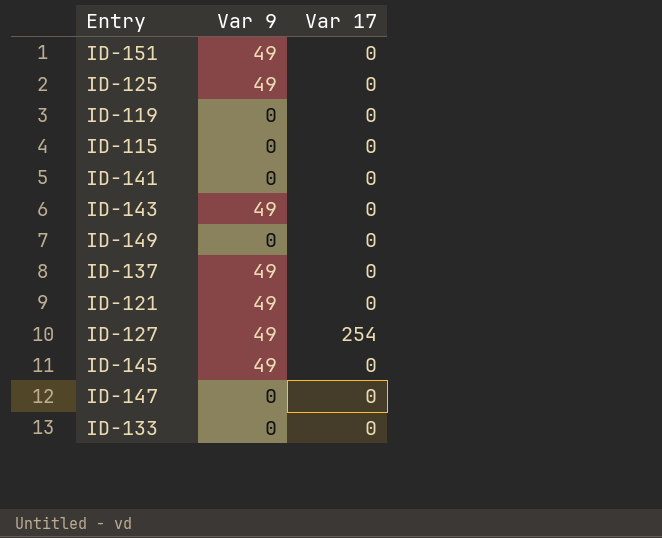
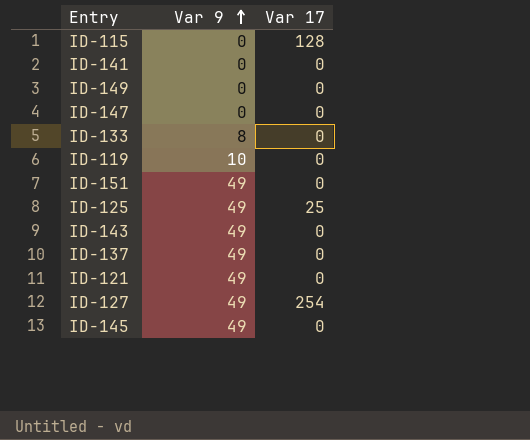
row order: none -> Var 9 ascending
ID-115 | Var 17: 0 -> 128
ID-133 | Var 9: 0 -> 8
ID-119 | Var 9: 0 -> 10
ID-125 | Var 17: 0 -> 25

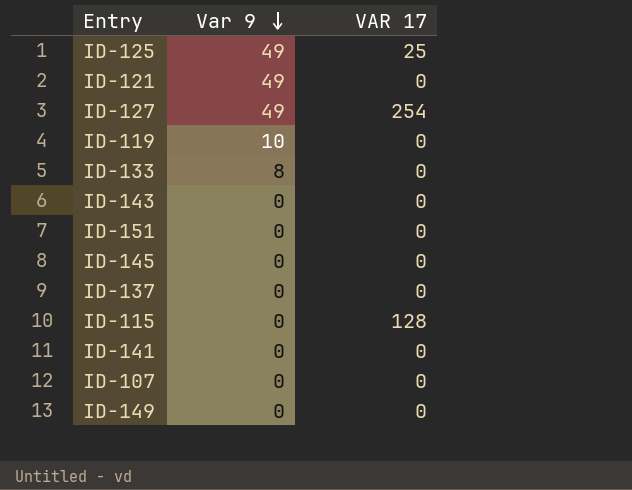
row order: Var 9 ascending -> Var 9 descending
column name: Var 17 -> VAR 17
row ID-147: 0 | 0 -> none
ID-143 | Var 9: 49 -> 0
ID-151 | Var 9: 49 -> 0
ID-145 | Var 9: 49 -> 0
ID-137 | Var 9: 49 -> 0
row ID-107: none -> 0 | 0

